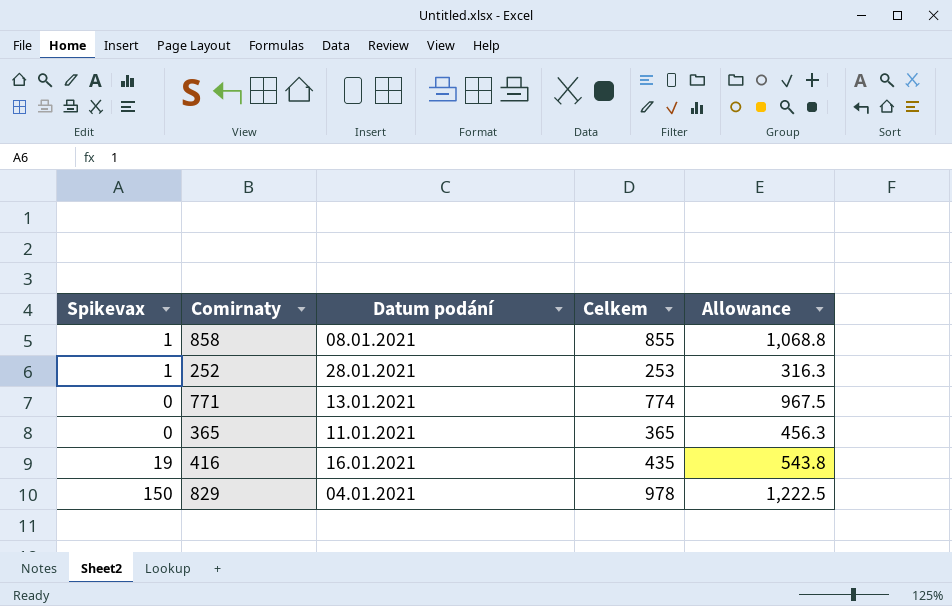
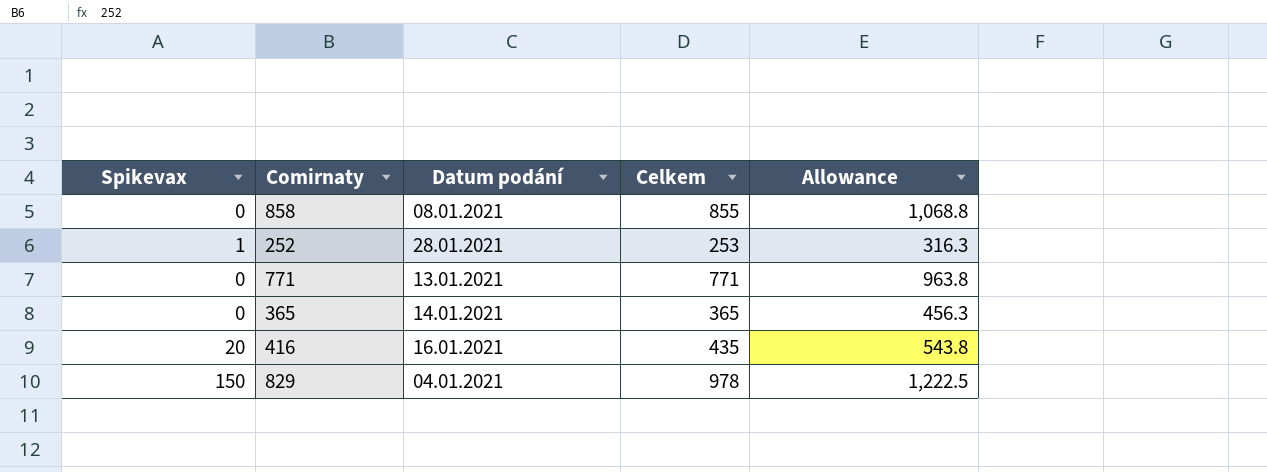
858 | Spikevax: 1 -> 0
771 | Celkem: 774 -> 771
771 | Allowance: 967.5 -> 963.8
365 | Datum podání: 11.01.2021 -> 14.01.2021
416 | Spikevax: 19 -> 20

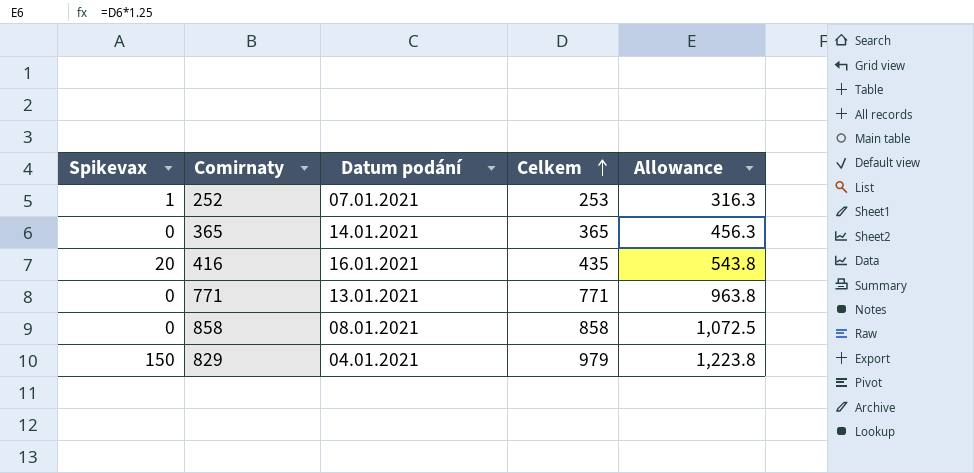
row order: none -> Celkem ascending
252 | Datum podání: 28.01.2021 -> 07.01.2021
858 | Celkem: 855 -> 858
858 | Allowance: 1,068.8 -> 1,072.5
829 | Celkem: 978 -> 979
829 | Allowance: 1,222.5 -> 1,223.8

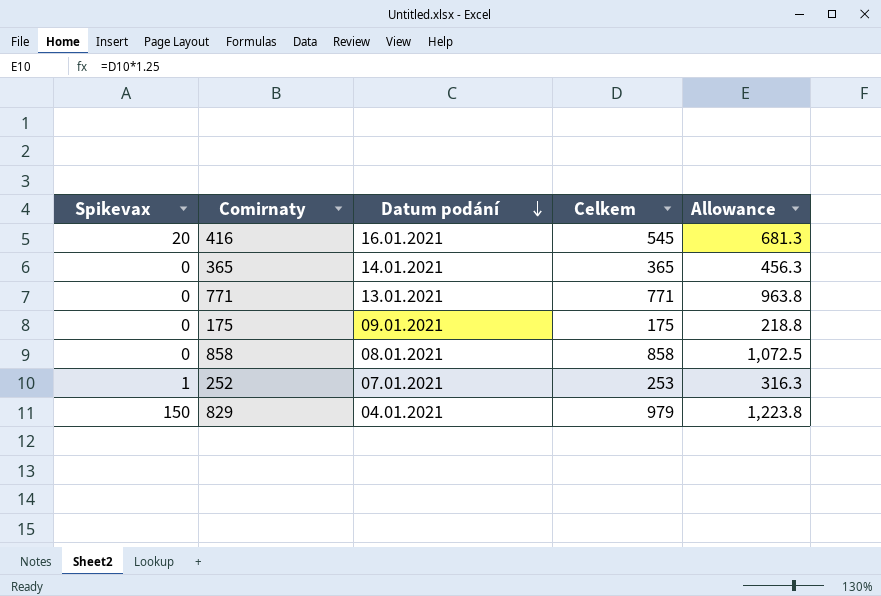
row order: Celkem ascending -> Datum podání descending
416 | Celkem: 435 -> 545
416 | Allowance: 543.8 -> 681.3
row 175: none -> 0 | 09.01.2021 | 175 | 218.8

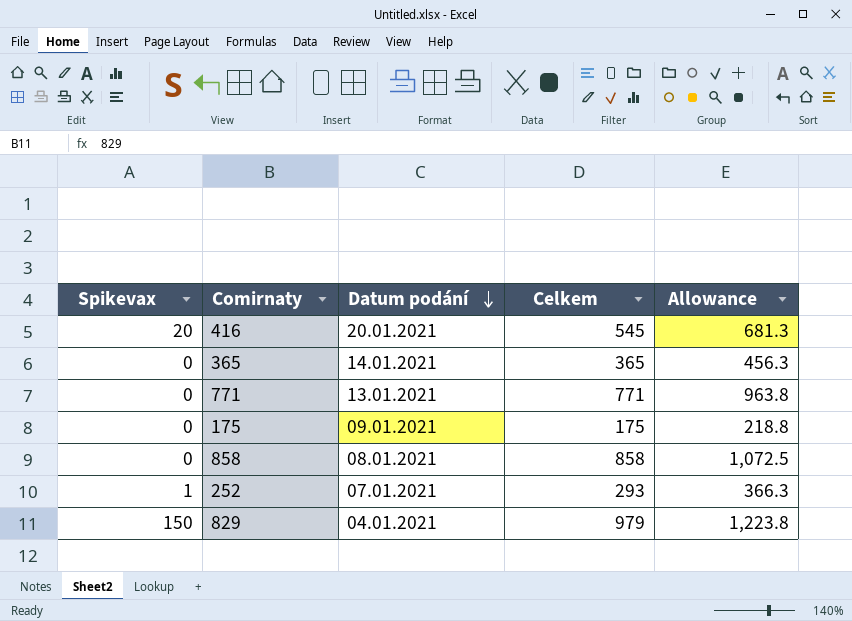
416 | Datum podání: 16.01.2021 -> 20.01.2021
252 | Celkem: 253 -> 293
252 | Allowance: 316.3 -> 366.3

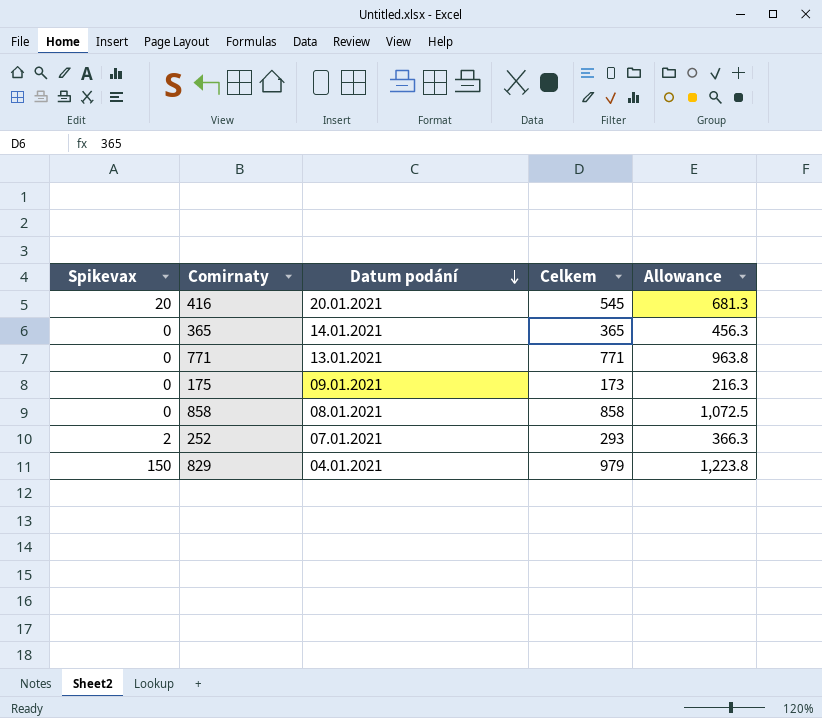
175 | Celkem: 175 -> 173
175 | Allowance: 218.8 -> 216.3
252 | Spikevax: 1 -> 2

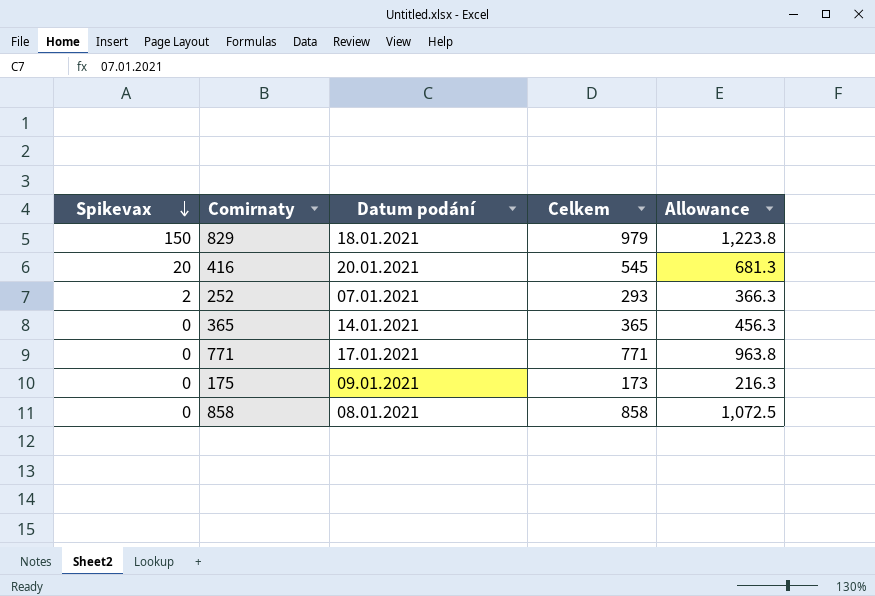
row order: Datum podání descending -> Spikevax descending
829 | Datum podání: 04.01.2021 -> 18.01.2021
771 | Datum podání: 13.01.2021 -> 17.01.2021

